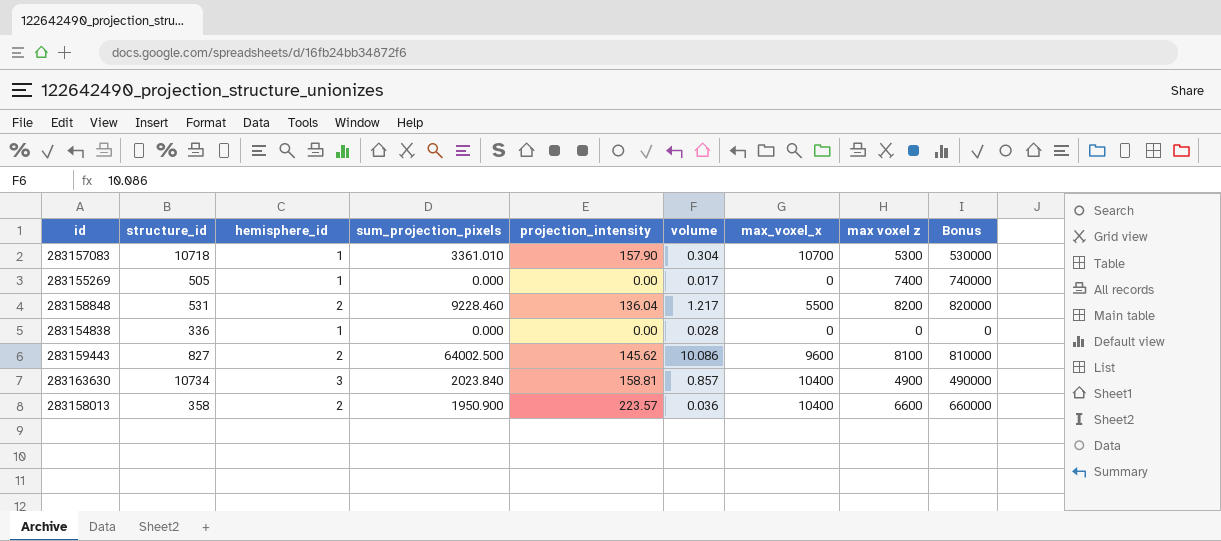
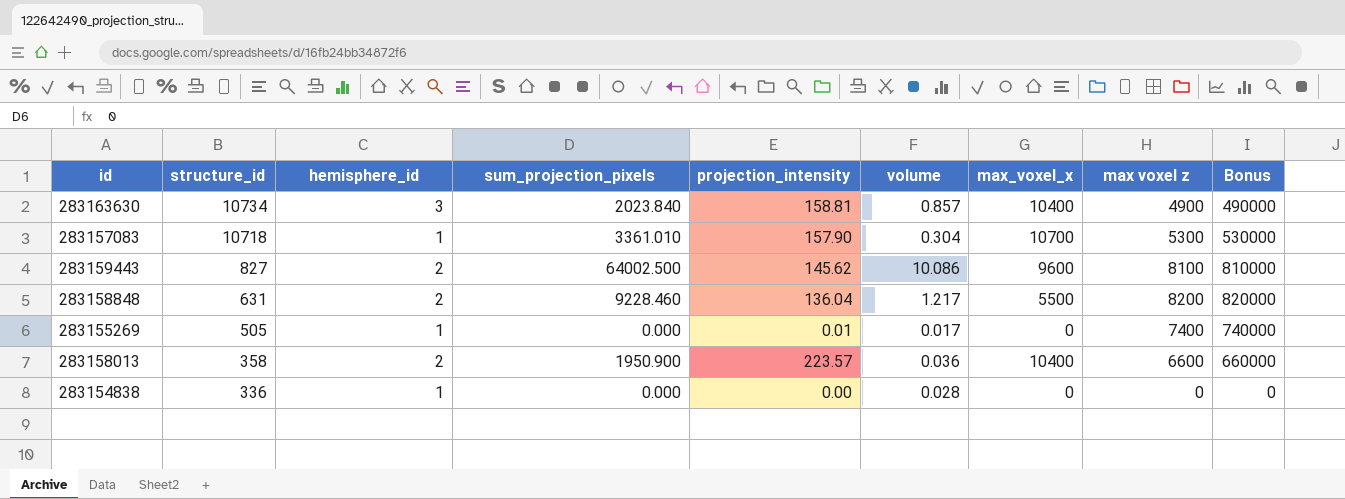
row order: none -> structure_id descending
283158848 | structure_id: 531 -> 631
283155269 | projection_intensity: 0.00 -> 0.01

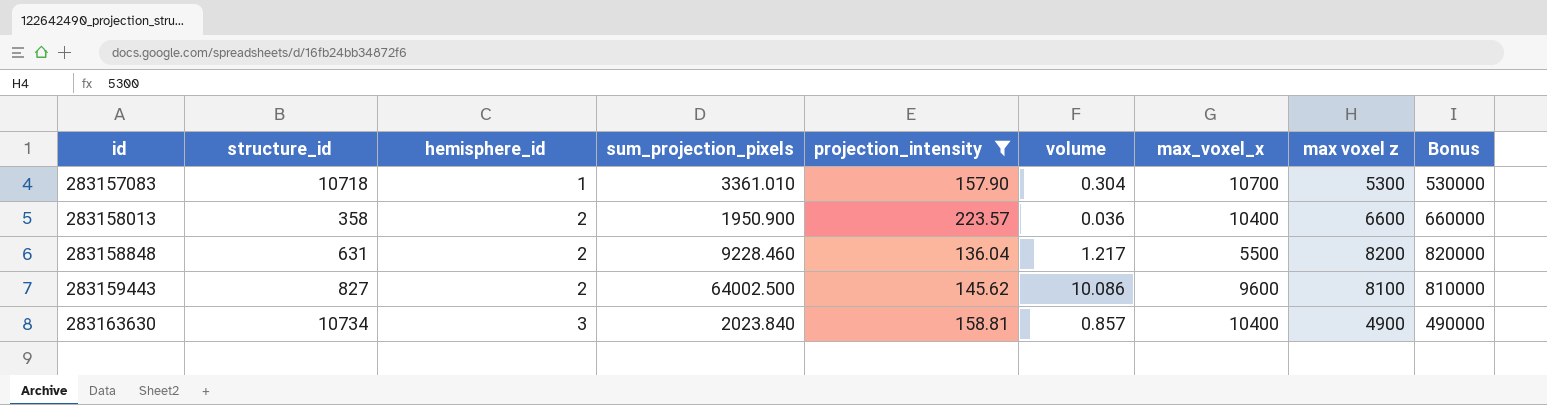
filter: none -> projection_intensity >= 136.04
row order: structure_id descending -> id ascending

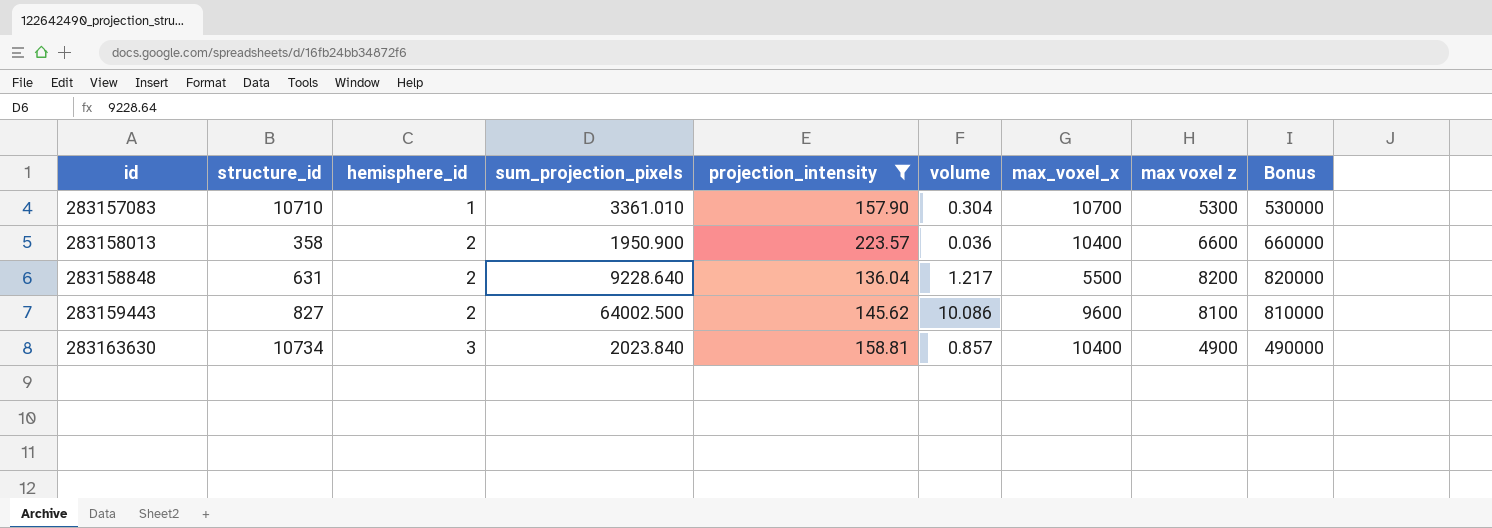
283157083 | structure_id: 10718 -> 10710
283158848 | sum_projection_pixels: 9228.460 -> 9228.640

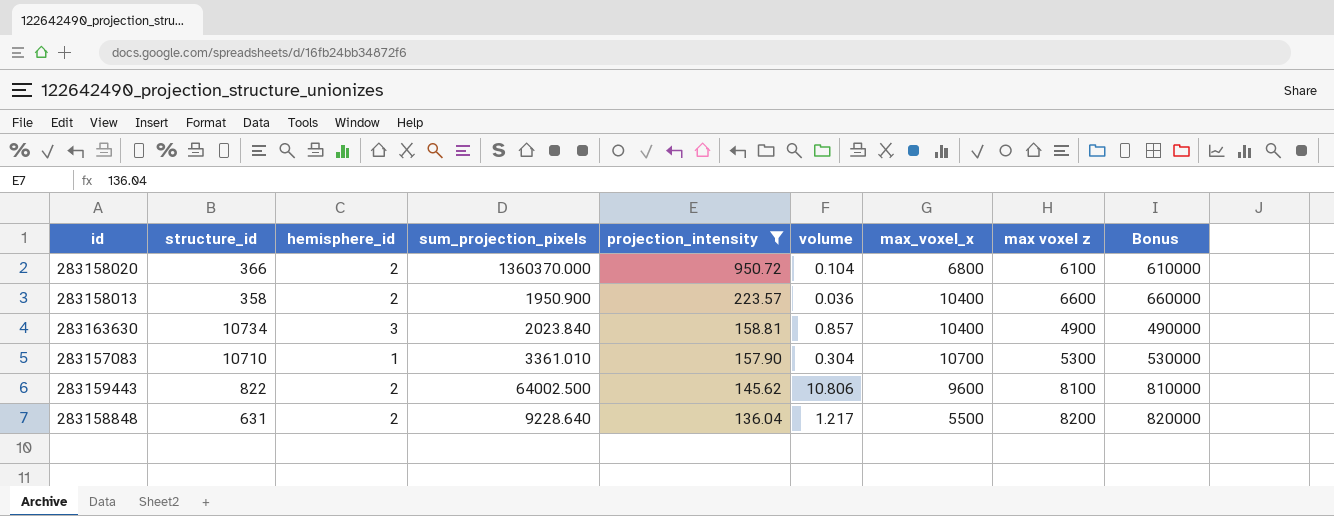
row order: id ascending -> projection_intensity descending
row 283158020: none -> 366 | 2 | 1360370.000 | 950.72 | 0.104 | 6800 | 6100 | 610000
283159443 | structure_id: 827 -> 822
283159443 | volume: 10.086 -> 10.806

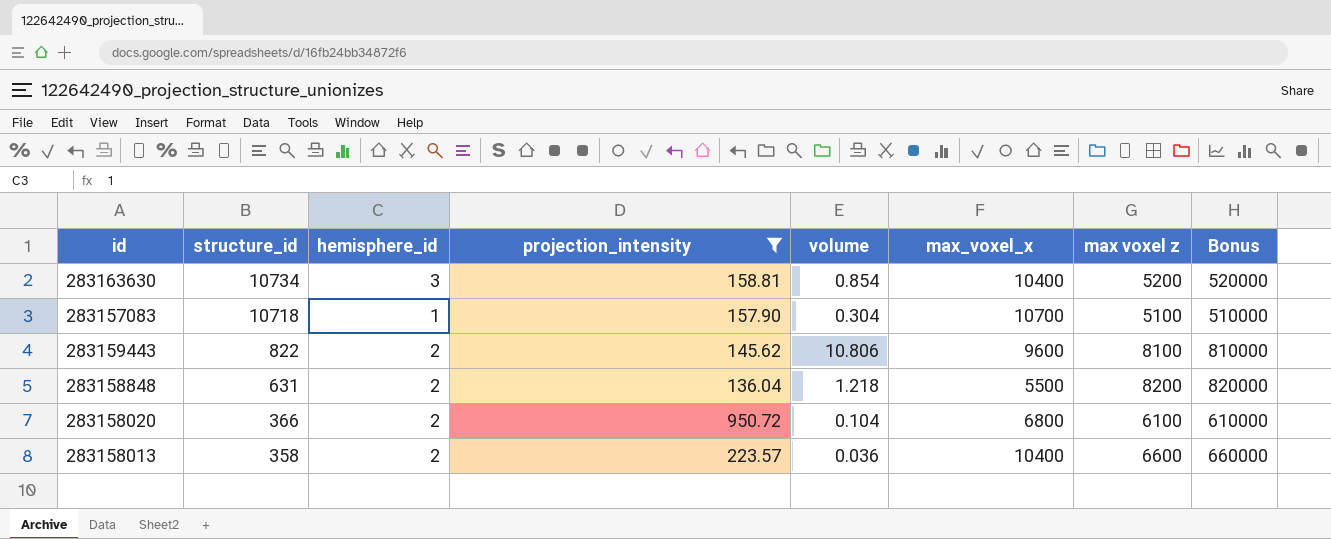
row order: projection_intensity descending -> structure_id descending
column sum_projection_pixels | position: 4 -> none
283163630 | volume: 0.857 -> 0.854
283163630 | max voxel z: 4900 -> 5200
283163630 | Bonus: 490000 -> 520000
283157083 | structure_id: 10710 -> 10718
283157083 | max voxel z: 5300 -> 5100
283157083 | Bonus: 530000 -> 510000
283158848 | volume: 1.217 -> 1.218

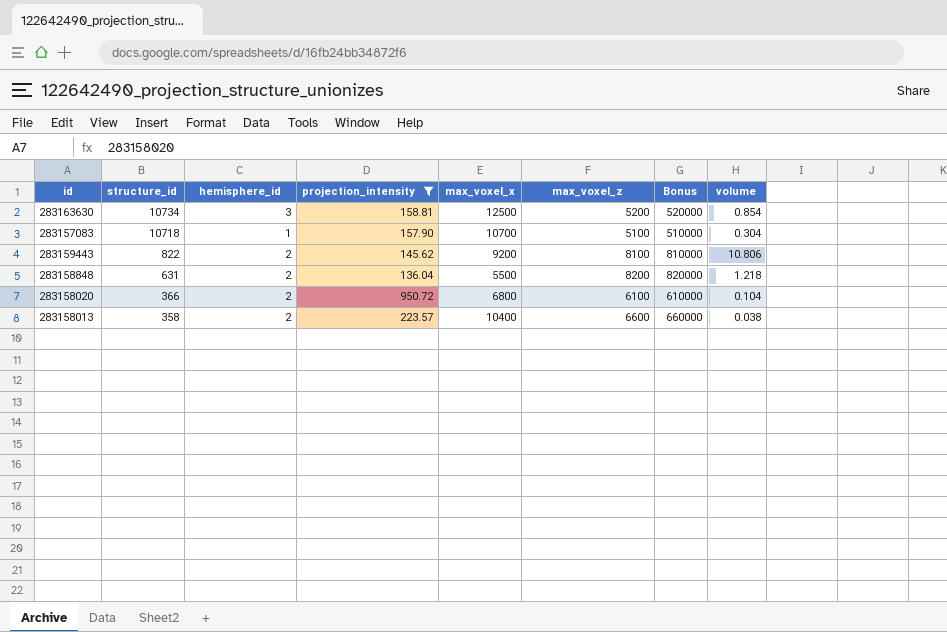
column name: max voxel z -> max_voxel_z
column volume | position: 5 -> 8
283163630 | max_voxel_x: 10400 -> 12500
283159443 | max_voxel_x: 9600 -> 9200
283158013 | volume: 0.036 -> 0.038

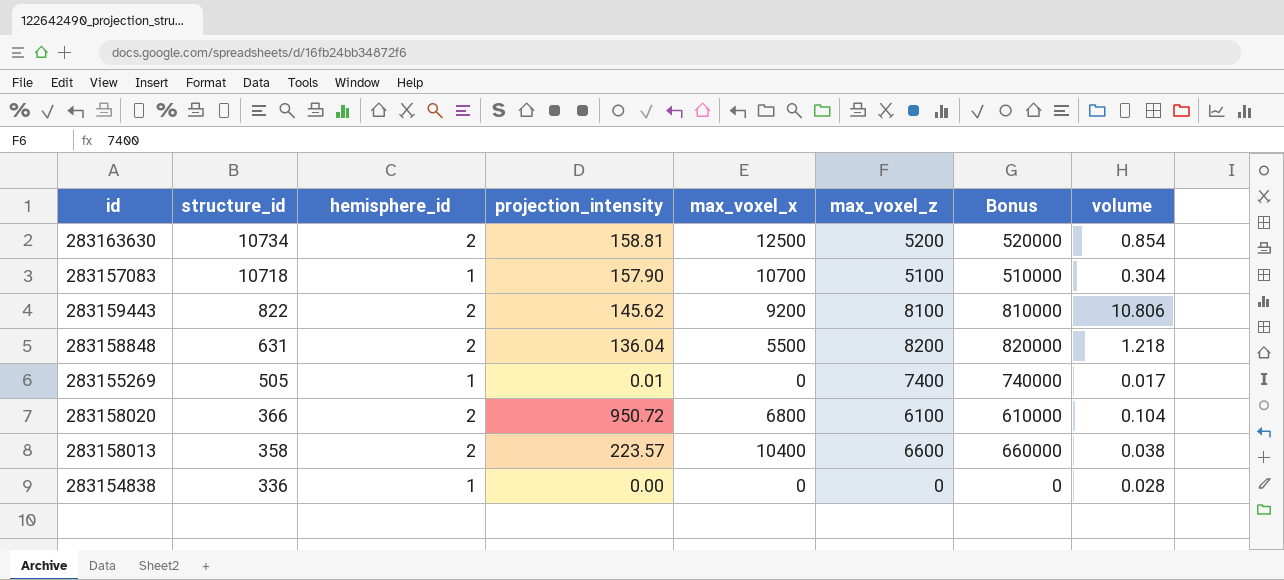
filter: projection_intensity >= 136.04 -> none
283163630 | hemisphere_id: 3 -> 2

